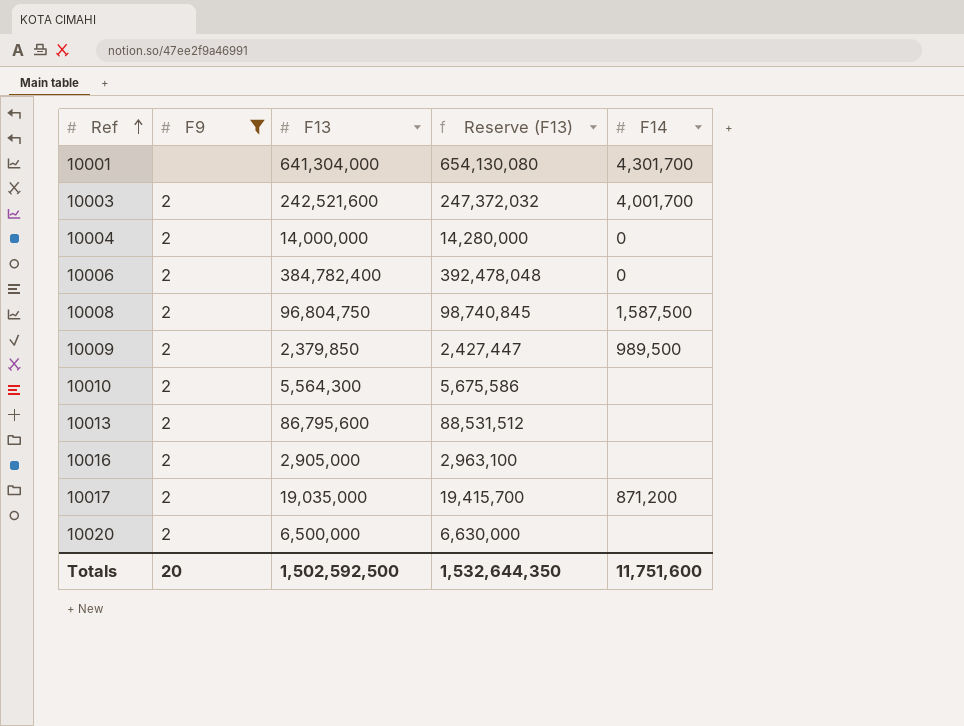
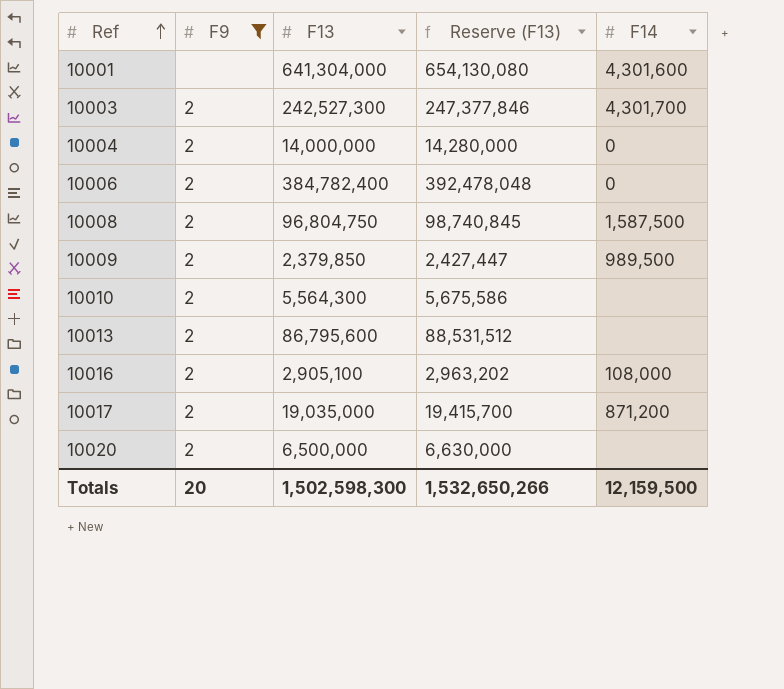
10001 | F14: 4,301,700 -> 4,301,600
10003 | F13: 242,521,600 -> 242,527,300
10003 | Reserve (F13): 247,372,032 -> 247,377,846
10003 | F14: 4,001,700 -> 4,301,700
10016 | F13: 2,905,000 -> 2,905,100
10016 | Reserve (F13): 2,963,100 -> 2,963,202
10016 | F14: none -> 108,000
Totals | F13: 1,502,592,500 -> 1,502,598,300
Totals | Reserve (F13): 1,532,644,350 -> 1,532,650,266
Totals | F14: 11,751,600 -> 12,159,500

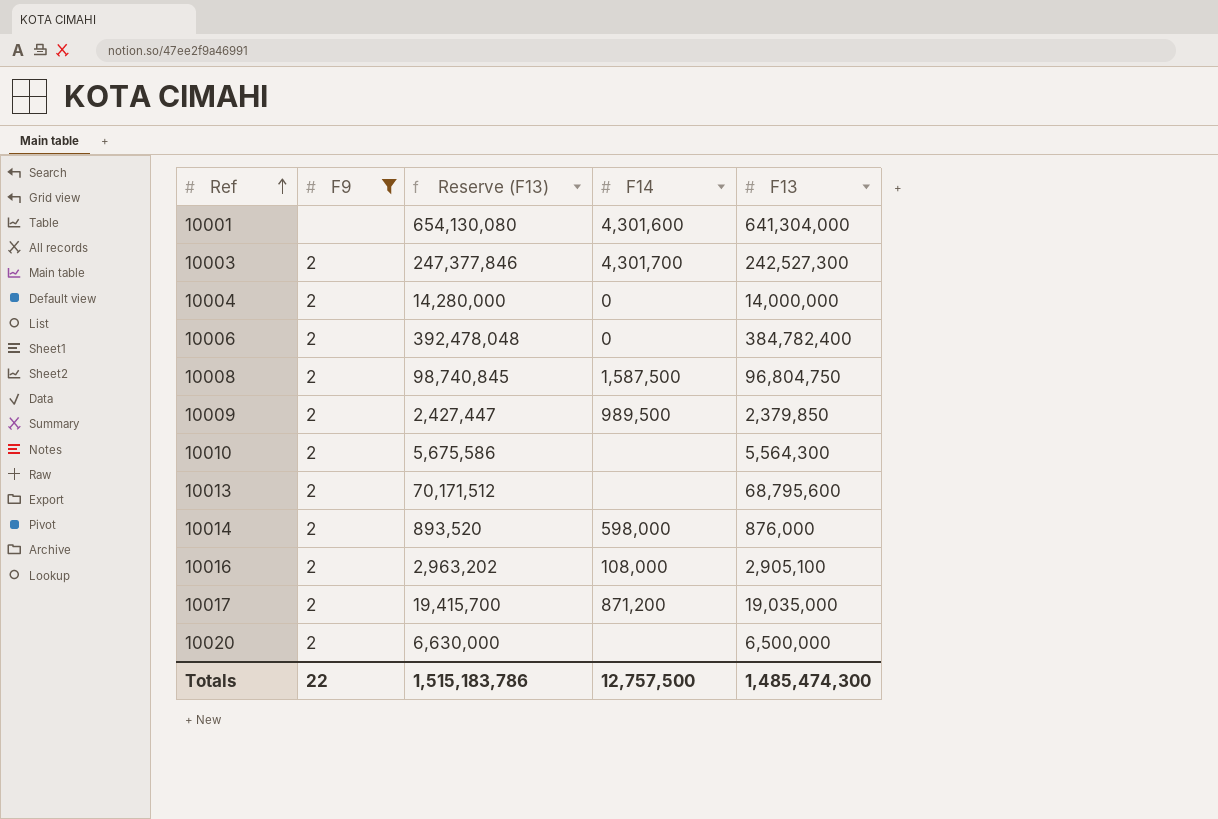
column F13 | position: 3 -> 5
10013 | Reserve (F13): 88,531,512 -> 70,171,512
10013 | F13: 86,795,600 -> 68,795,600
row 10014: none -> 2 | 893,520 | 598,000 | 876,000
Totals | F9: 20 -> 22
Totals | Reserve (F13): 1,532,650,266 -> 1,515,183,786
Totals | F14: 12,159,500 -> 12,757,500
Totals | F13: 1,502,598,300 -> 1,485,474,300

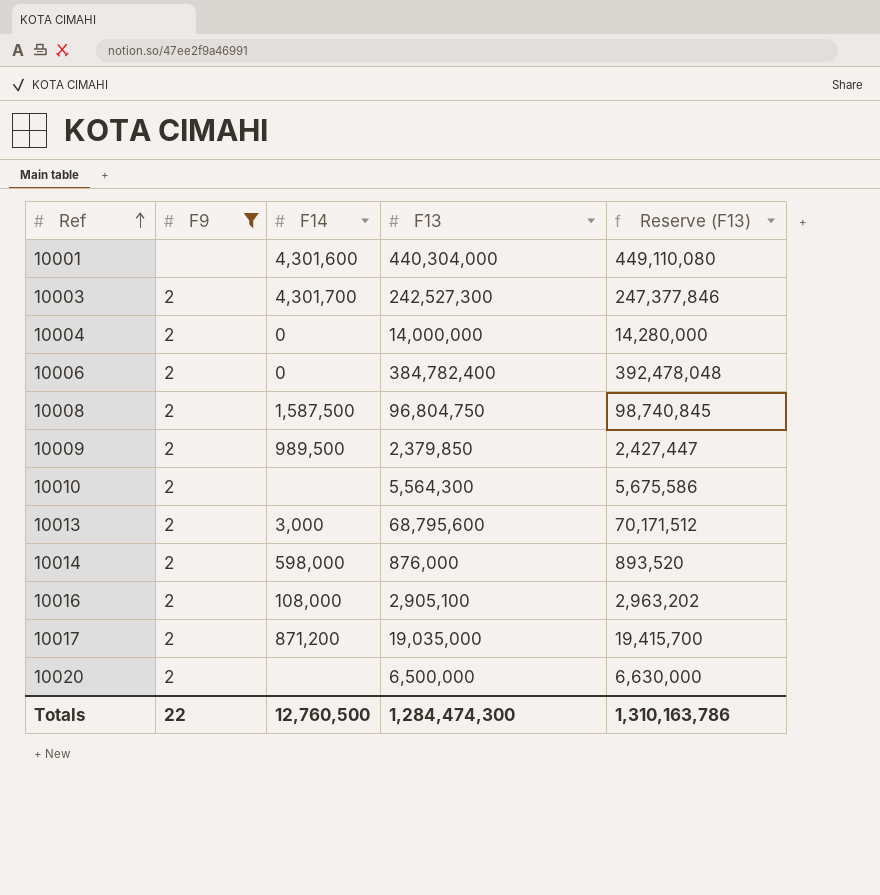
column Reserve (F13) | position: 3 -> 5
10001 | F13: 641,304,000 -> 440,304,000
10001 | Reserve (F13): 654,130,080 -> 449,110,080
10013 | F14: none -> 3,000
Totals | F14: 12,757,500 -> 12,760,500
Totals | F13: 1,485,474,300 -> 1,284,474,300
Totals | Reserve (F13): 1,515,183,786 -> 1,310,163,786

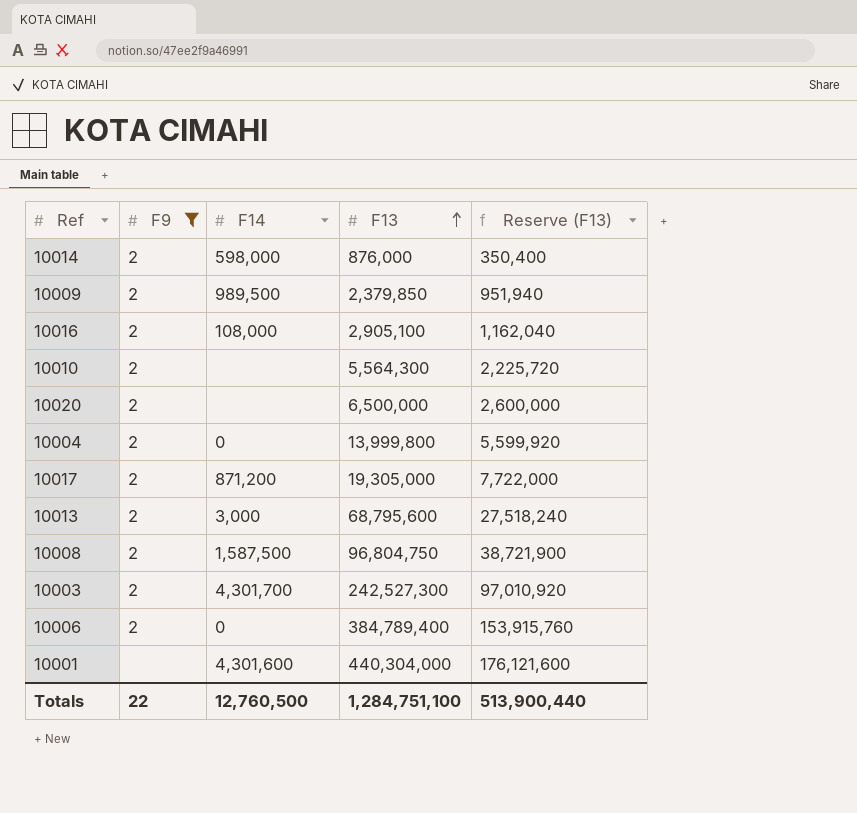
row order: Ref ascending -> F13 ascending
column Reserve (F13) | formula: [F13] * 1.02 -> [F13] * 0.4
10004 | F13: 14,000,000 -> 13,999,800
10017 | F13: 19,035,000 -> 19,305,000
10006 | F13: 384,782,400 -> 384,789,400
Totals | F13: 1,284,474,300 -> 1,284,751,100
Totals | Reserve (F13): 1,310,163,786 -> 513,900,440

